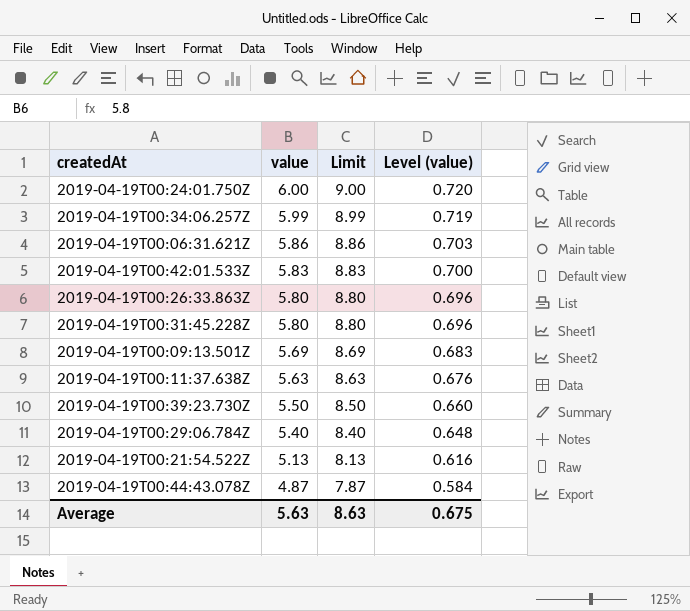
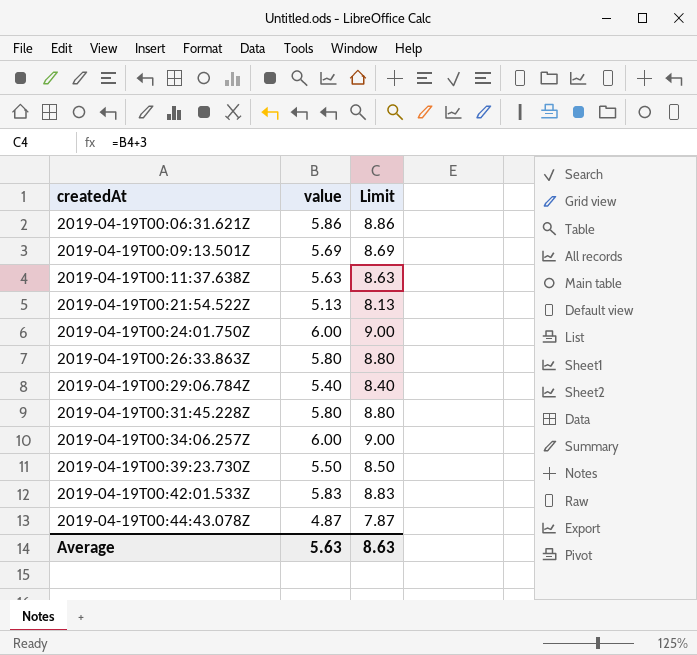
row order: value descending -> createdAt ascending
column Level (value) | formula: [value] * 0.12 -> none
2019-04-19T00:34:06.257Z | value: 5.99 -> 6.00
2019-04-19T00:34:06.257Z | Limit: 8.99 -> 9.00

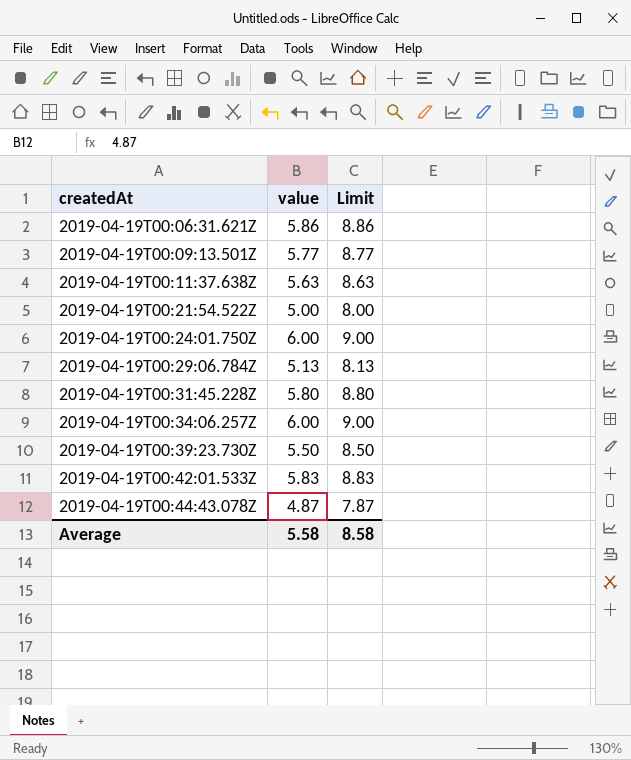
row 2019-04-19T00:26:33.863Z: 5.80 | 8.80 -> none
2019-04-19T00:09:13.501Z | value: 5.69 -> 5.77
2019-04-19T00:09:13.501Z | Limit: 8.69 -> 8.77
2019-04-19T00:21:54.522Z | value: 5.13 -> 5.00
2019-04-19T00:21:54.522Z | Limit: 8.13 -> 8.00
2019-04-19T00:29:06.784Z | value: 5.40 -> 5.13
2019-04-19T00:29:06.784Z | Limit: 8.40 -> 8.13
Average | value: 5.63 -> 5.58
Average | Limit: 8.63 -> 8.58

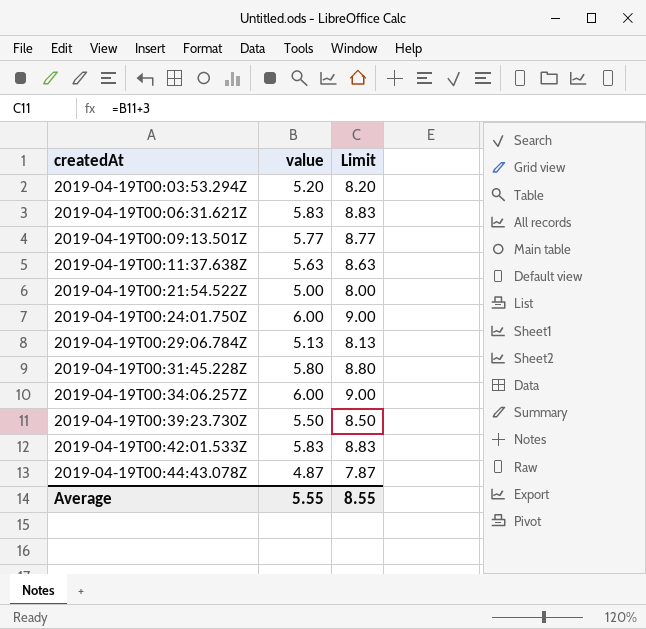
row 2019-04-19T00:03:53.294Z: none -> 5.20 | 8.20
2019-04-19T00:06:31.621Z | value: 5.86 -> 5.83
2019-04-19T00:06:31.621Z | Limit: 8.86 -> 8.83
Average | value: 5.58 -> 5.55
Average | Limit: 8.58 -> 8.55

